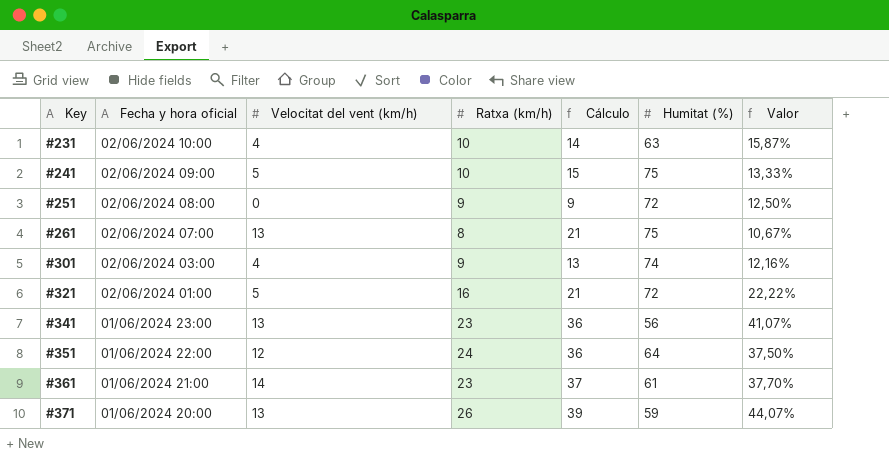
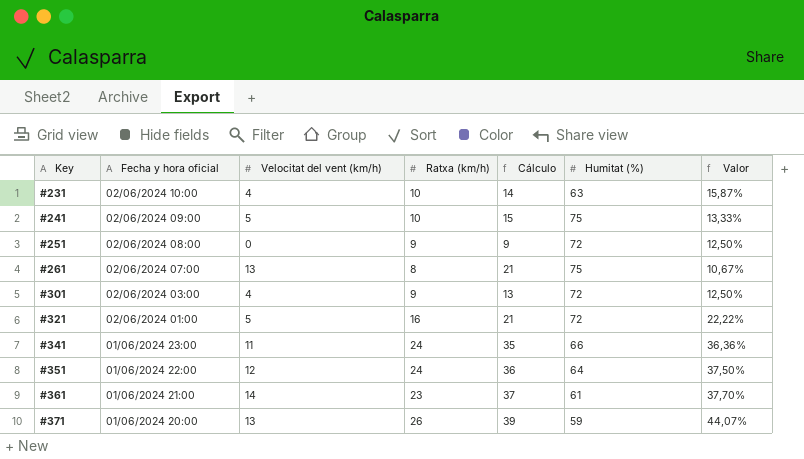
#301 | Humitat (%): 74 -> 72
#301 | Valor: 12,16% -> 12,50%
#341 | Velocitat del vent (km/h): 13 -> 11
#341 | Ratxa (km/h): 23 -> 24
#341 | Cálculo: 36 -> 35
#341 | Humitat (%): 56 -> 66
#341 | Valor: 41,07% -> 36,36%

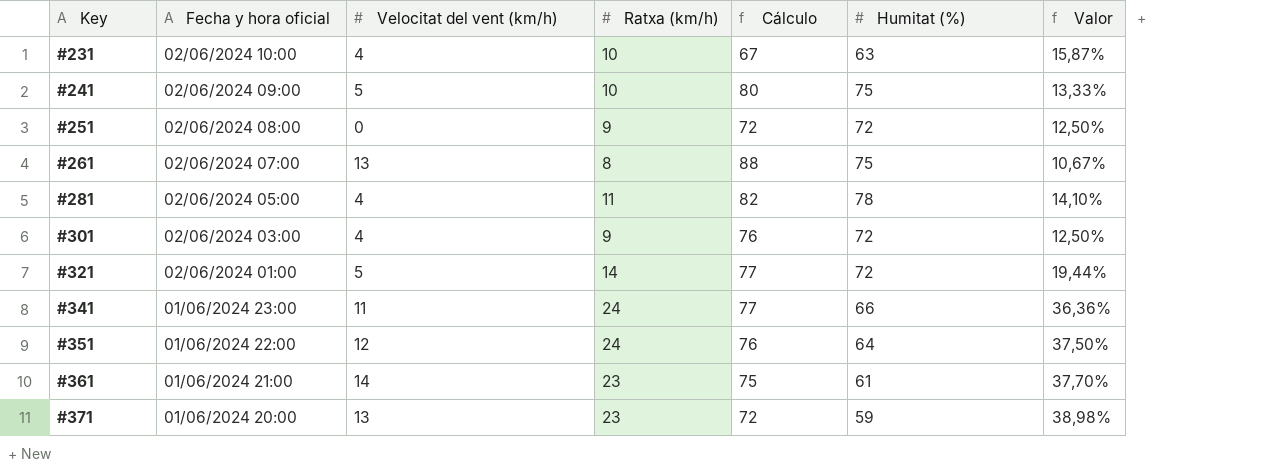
column Cálculo | formula: [Velocitat del vent (km/h)] + [Ratxa (km/h)] -> [Velocitat del vent (km/h)] + [Humitat (%)]
row #281: none -> 02/06/2024 05:00 | 4 | 11 | 82 | 78 | 14,10%
#321 | Ratxa (km/h): 16 -> 14
#321 | Valor: 22,22% -> 19,44%
#371 | Ratxa (km/h): 26 -> 23
#371 | Valor: 44,07% -> 38,98%

